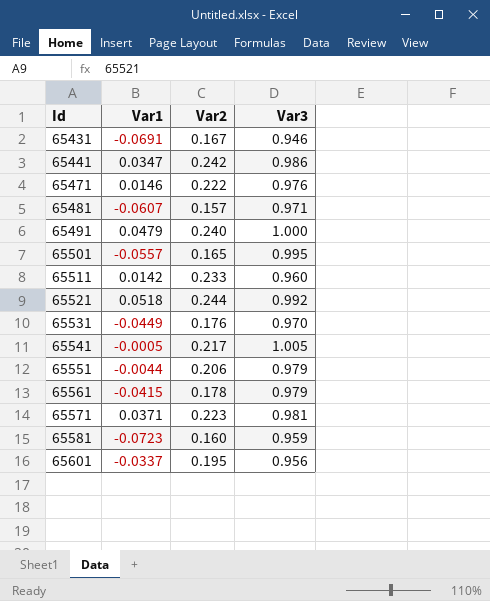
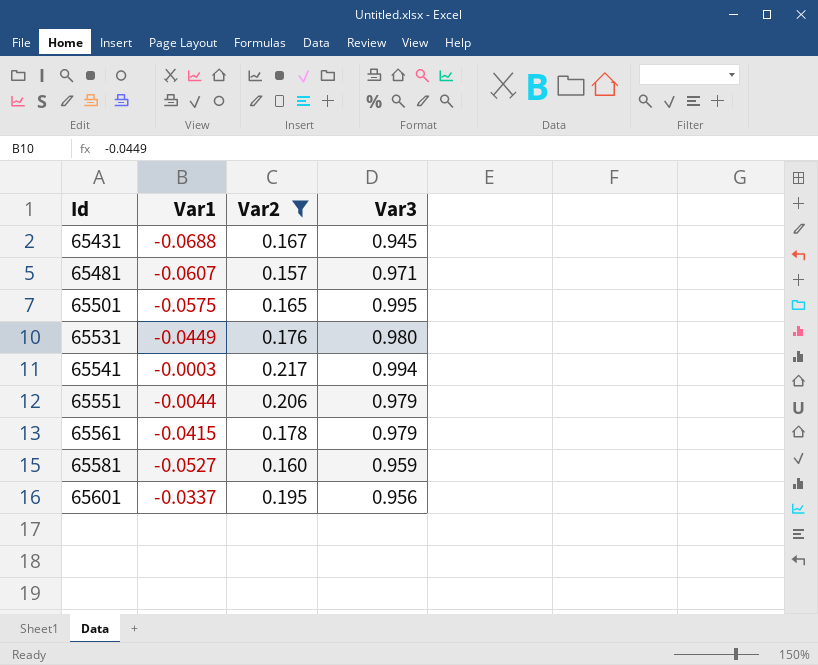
filter: none -> Var2 <= 0.217
65431 | Var1: -0.0691 -> -0.0688
65431 | Var3: 0.946 -> 0.945
65501 | Var1: -0.0557 -> -0.0575
65531 | Var3: 0.970 -> 0.980
65541 | Var1: -0.0005 -> -0.0003
65541 | Var3: 1.005 -> 0.994
65581 | Var1: -0.0723 -> -0.0527

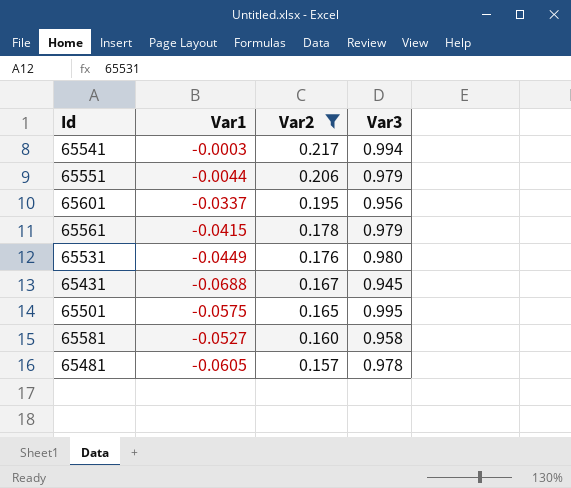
row order: Id ascending -> Var2 descending
65581 | Var3: 0.959 -> 0.958
65481 | Var1: -0.0607 -> -0.0605
65481 | Var3: 0.971 -> 0.978

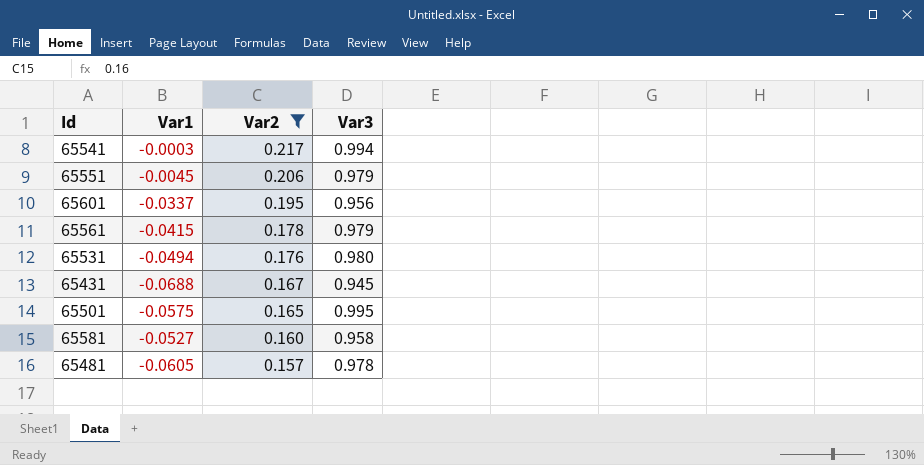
65551 | Var1: -0.0044 -> -0.0045
65531 | Var1: -0.0449 -> -0.0494

